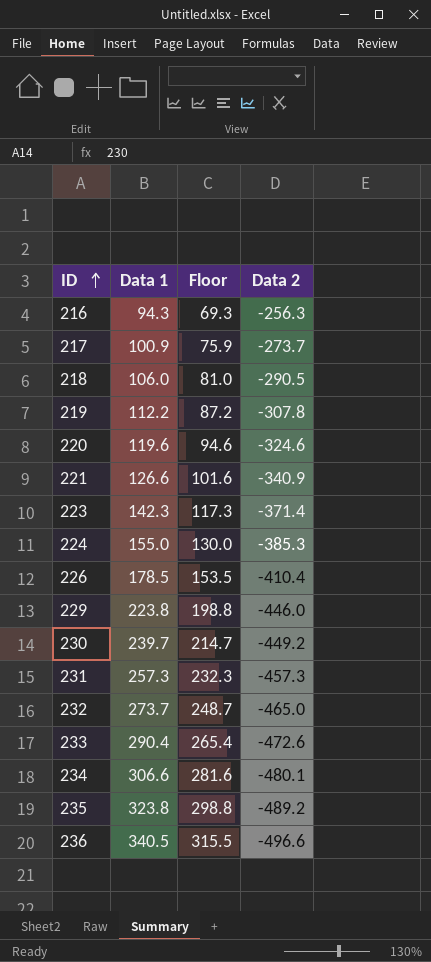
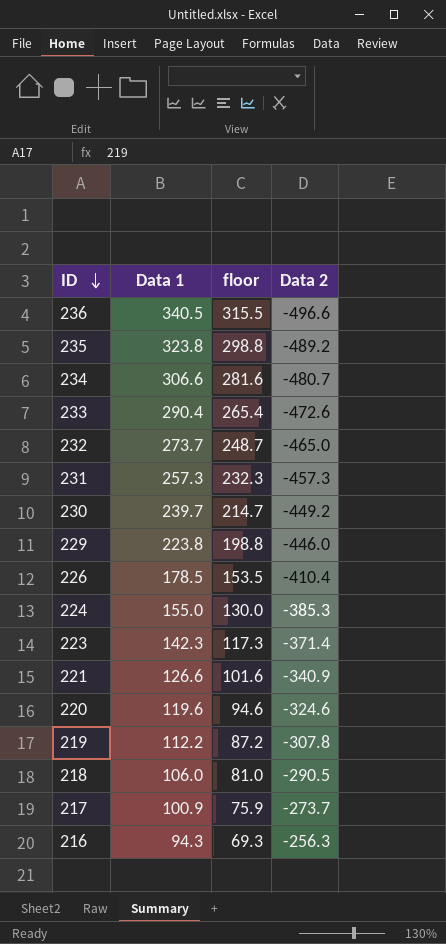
row order: ID ascending -> ID descending
column name: Floor -> floor
234 | Data 2: -480.1 -> -480.7

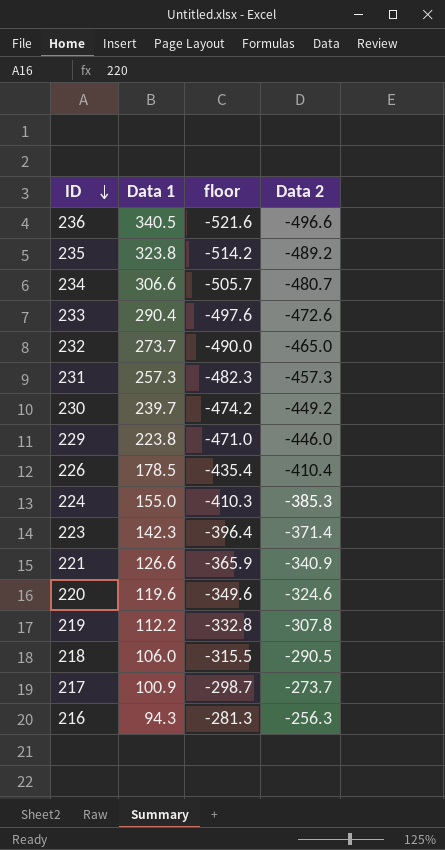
column floor | formula: [Data 1] - 25 -> [Data 2] - 25

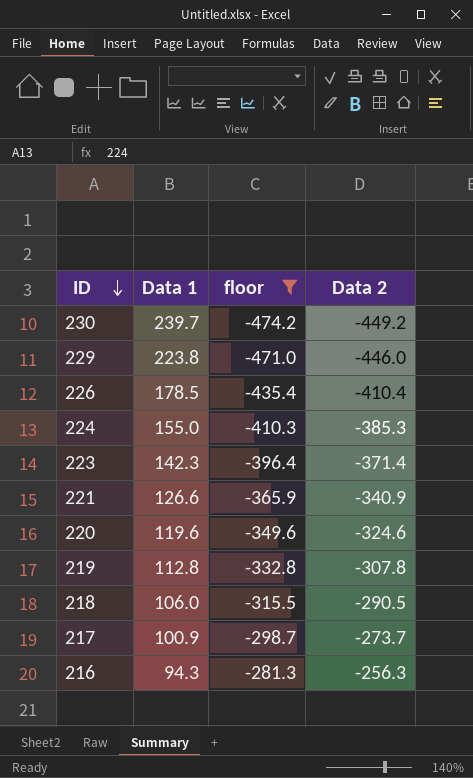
filter: none -> floor >= -474.2
219 | Data 1: 112.2 -> 112.8

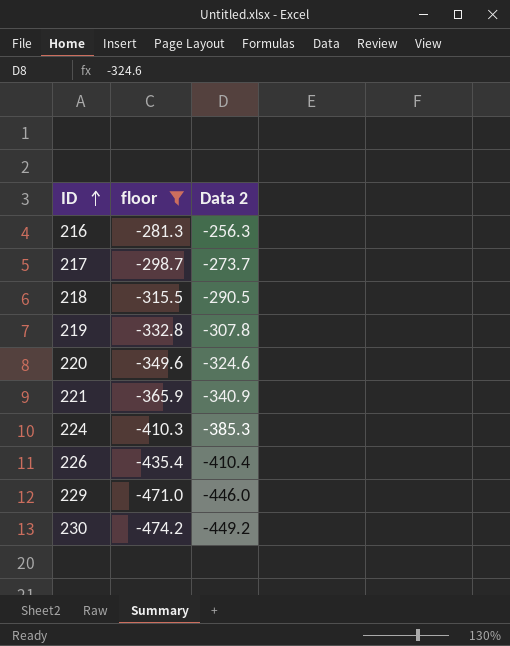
row order: ID descending -> ID ascending
column Data 1 | position: 2 -> none
row 223: 142.3 | -396.4 | -371.4 -> none

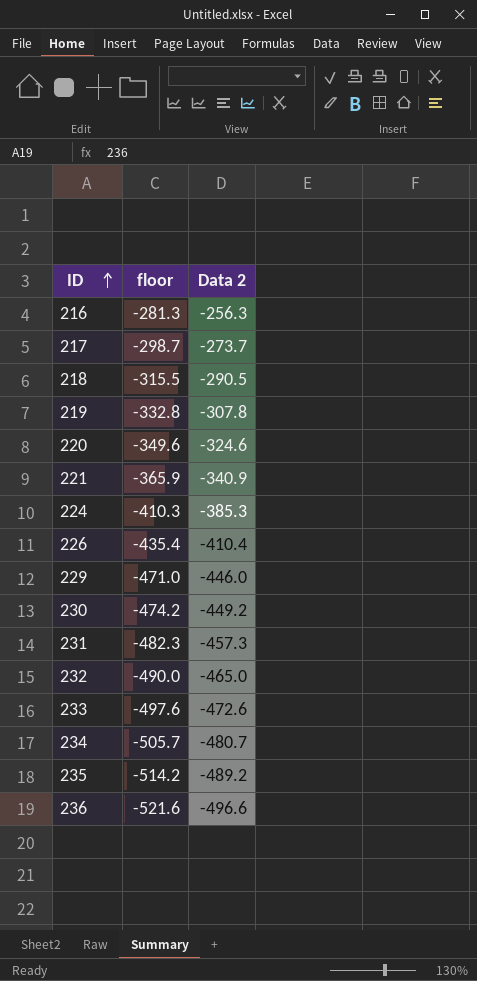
filter: floor >= -474.2 -> none

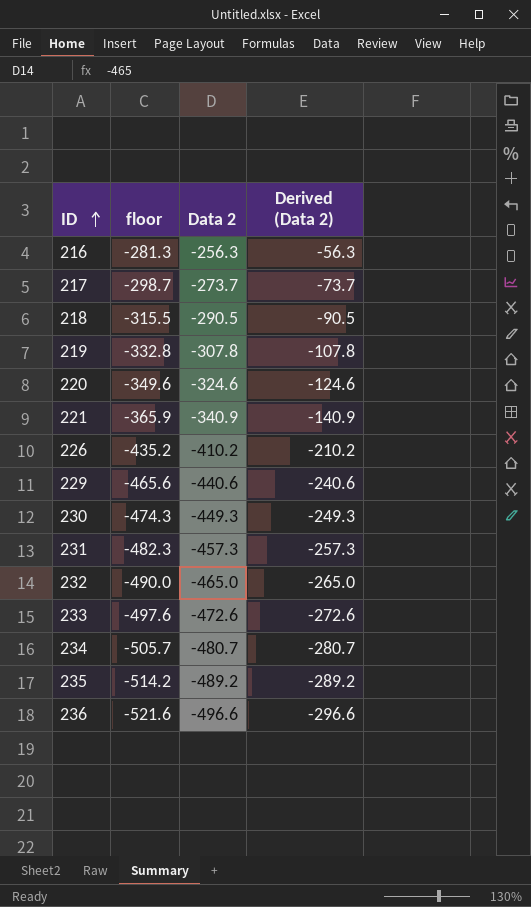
column Derived (Data 2) | formula: none -> [Data 2] + 200
row 224: -410.3 | -385.3 -> none
226 | floor: -435.4 -> -435.2
226 | Data 2: -410.4 -> -410.2
229 | floor: -471.0 -> -465.6
229 | Data 2: -446.0 -> -440.6
230 | floor: -474.2 -> -474.3
230 | Data 2: -449.2 -> -449.3

